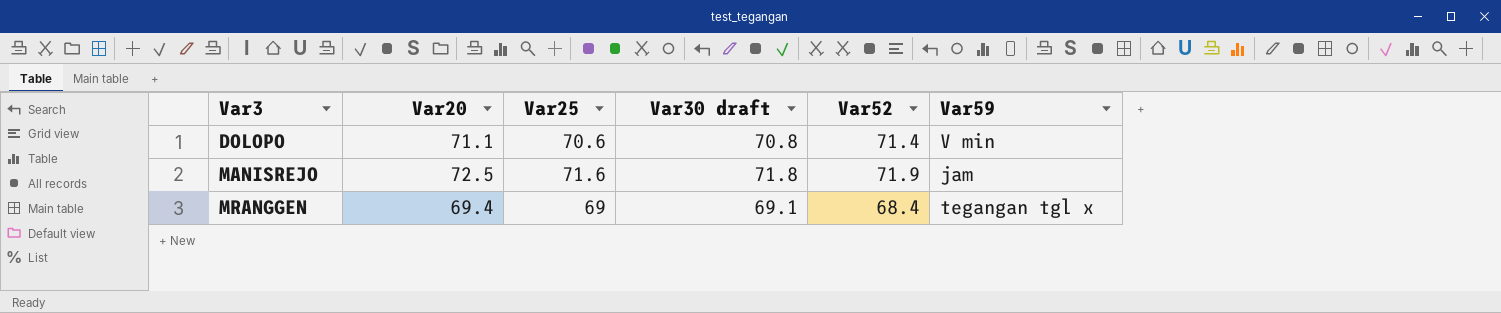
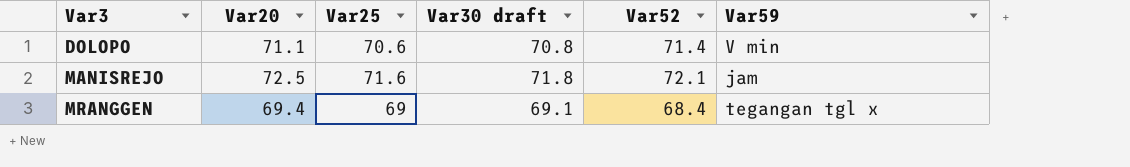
MANISREJO | Var52: 71.9 -> 72.1

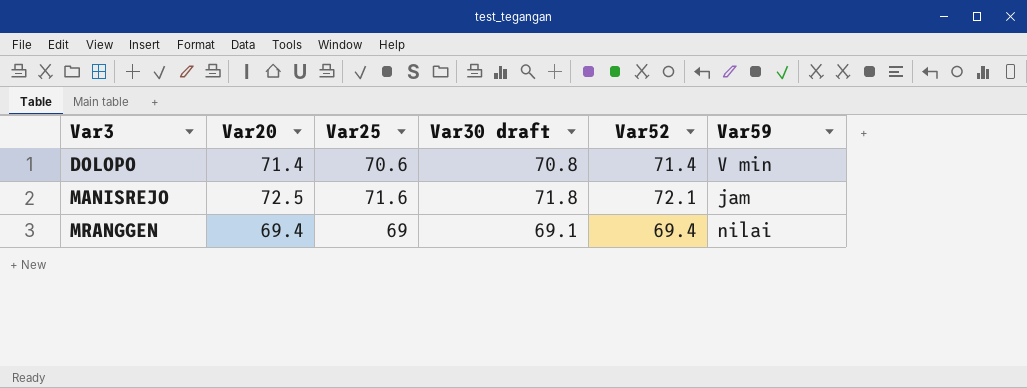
DOLOPO | Var20: 71.1 -> 71.4
MRANGGEN | Var52: 68.4 -> 69.4
MRANGGEN | Var59: tegangan tgl x -> nilai

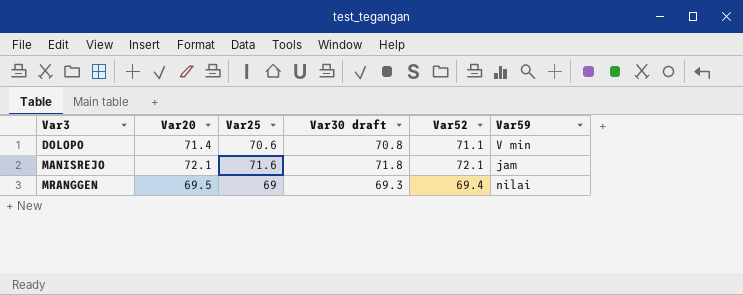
DOLOPO | Var52: 71.4 -> 71.1
MANISREJO | Var20: 72.5 -> 72.1
MRANGGEN | Var20: 69.4 -> 69.5
MRANGGEN | Var30 draft: 69.1 -> 69.3

